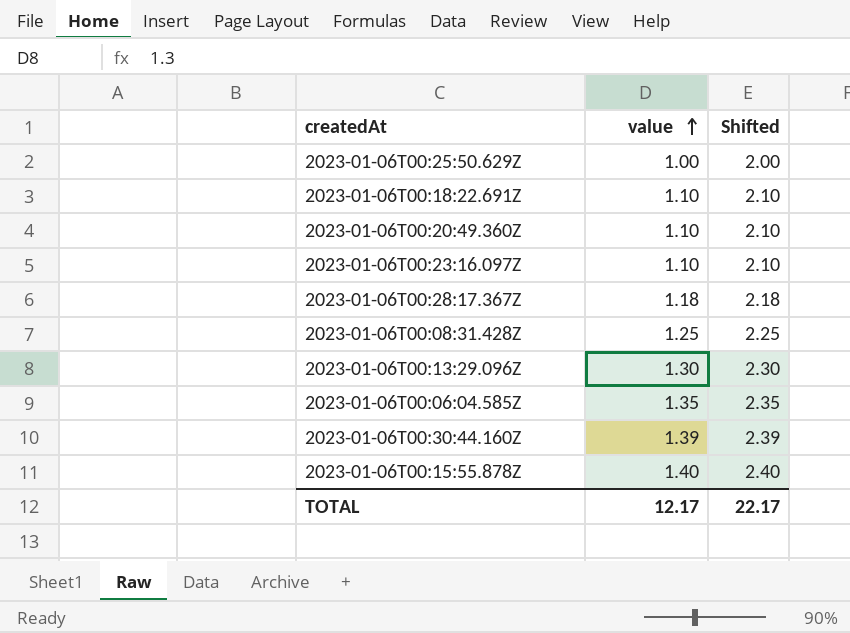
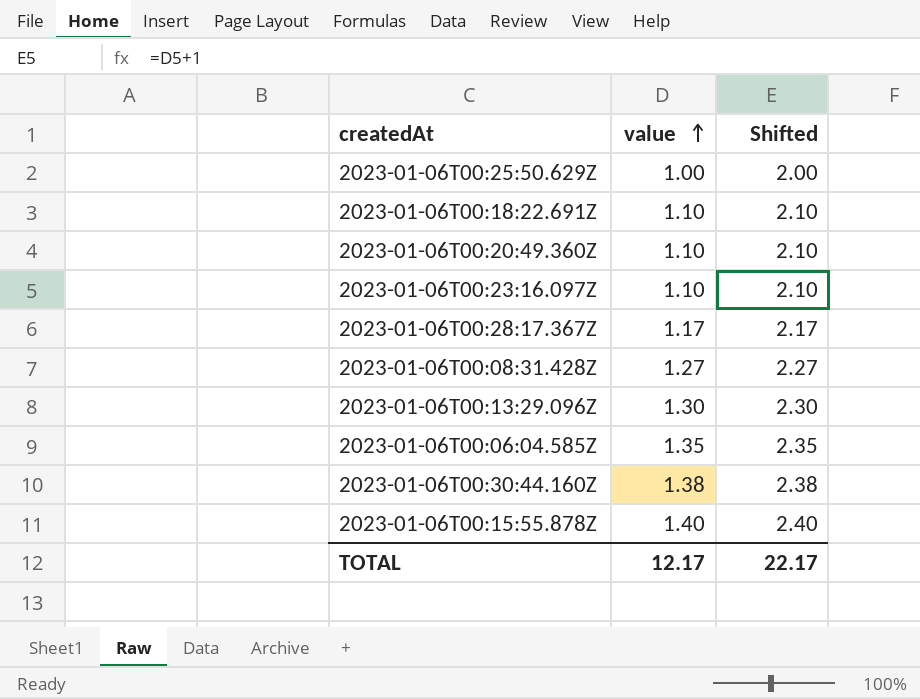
2023-01-06T00:28:17.367Z | value: 1.18 -> 1.17
2023-01-06T00:28:17.367Z | Shifted: 2.18 -> 2.17
2023-01-06T00:08:31.428Z | value: 1.25 -> 1.27
2023-01-06T00:08:31.428Z | Shifted: 2.25 -> 2.27
2023-01-06T00:30:44.160Z | value: 1.39 -> 1.38
2023-01-06T00:30:44.160Z | Shifted: 2.39 -> 2.38

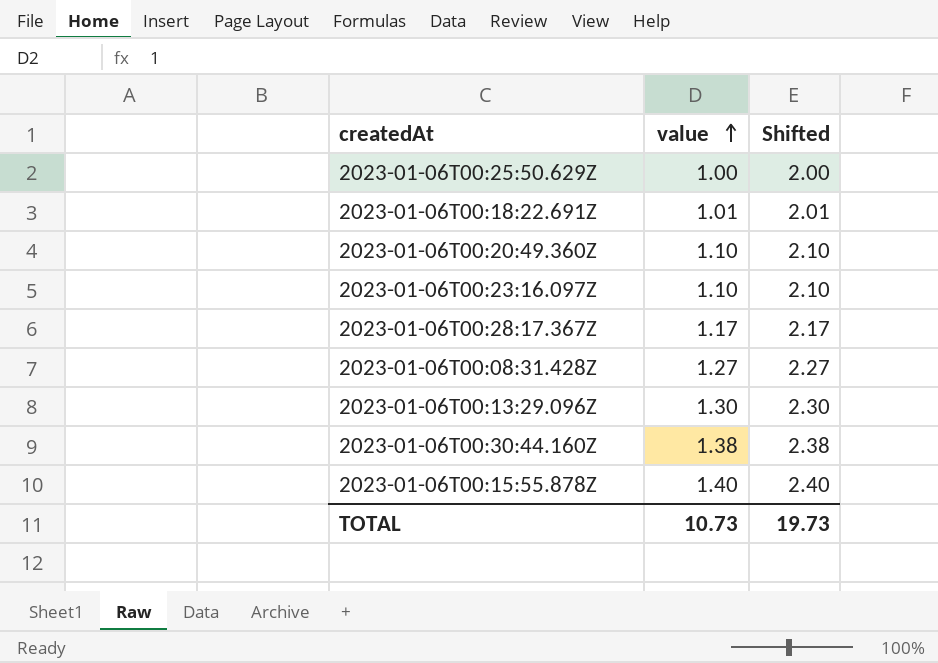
row 2023-01-06T00:06:04.585Z: 1.35 | 2.35 -> none
2023-01-06T00:18:22.691Z | value: 1.10 -> 1.01
2023-01-06T00:18:22.691Z | Shifted: 2.10 -> 2.01
TOTAL | value: 12.17 -> 10.73
TOTAL | Shifted: 22.17 -> 19.73

